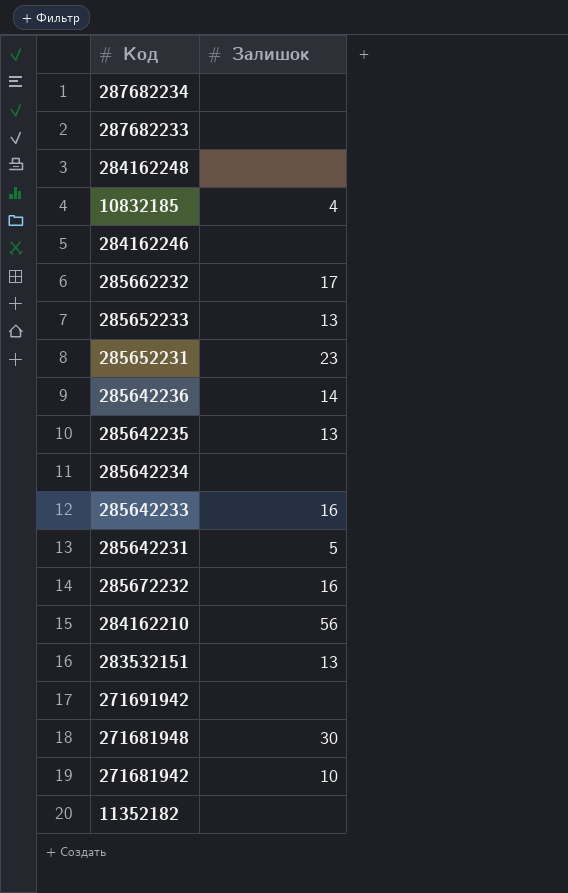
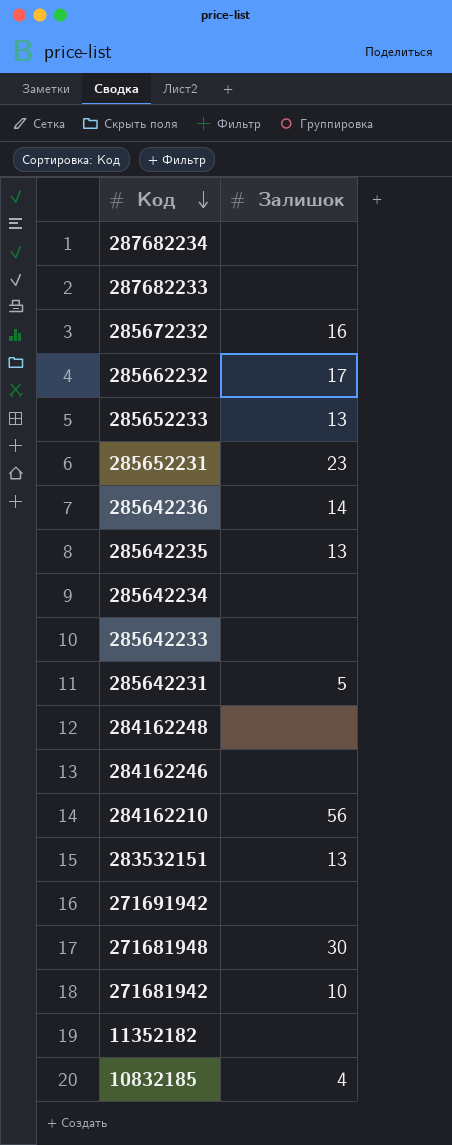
row order: none -> Код descending
285642233 | Залишок: 16 -> none

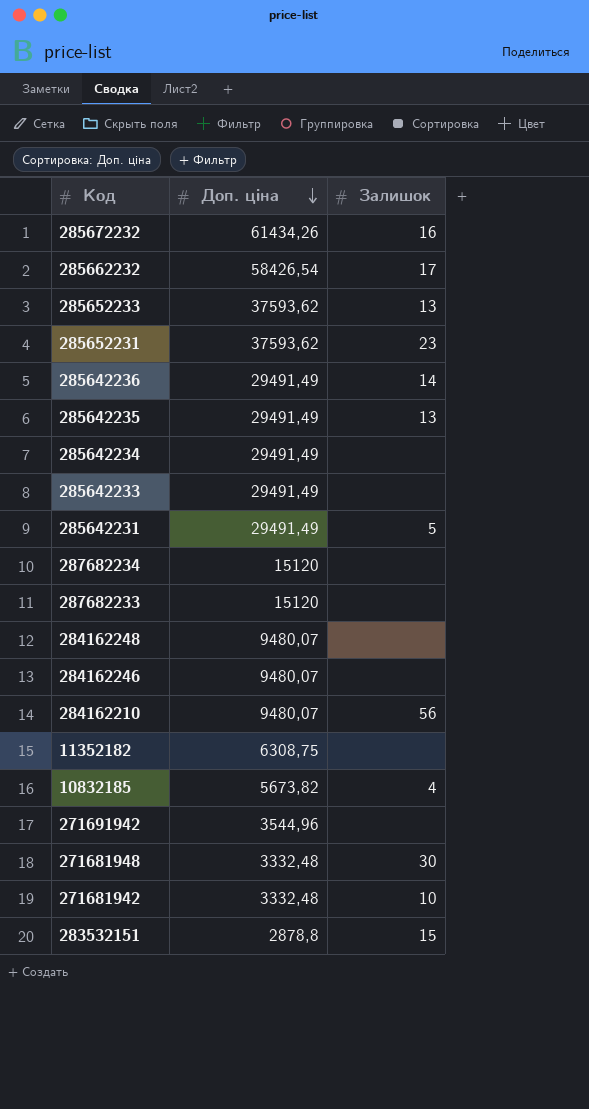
row order: Код descending -> Доп. ціна descending
column Доп. ціна | position: none -> 2
283532151 | Залишок: 13 -> 15

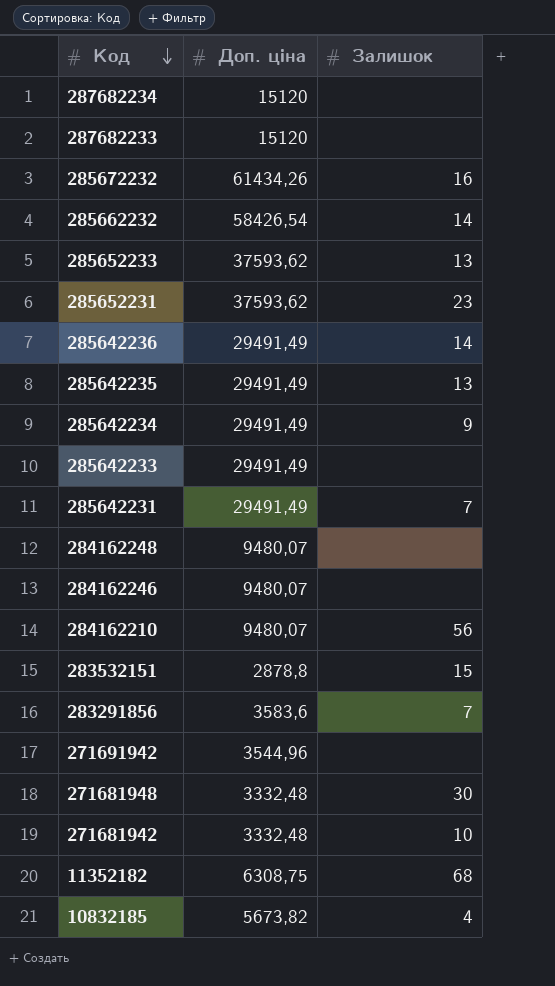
row order: Доп. ціна descending -> Код descending
285662232 | Залишок: 17 -> 14
285642234 | Залишок: none -> 9
285642231 | Залишок: 5 -> 7
row 283291856: none -> 3583,6 | 7
11352182 | Залишок: none -> 68

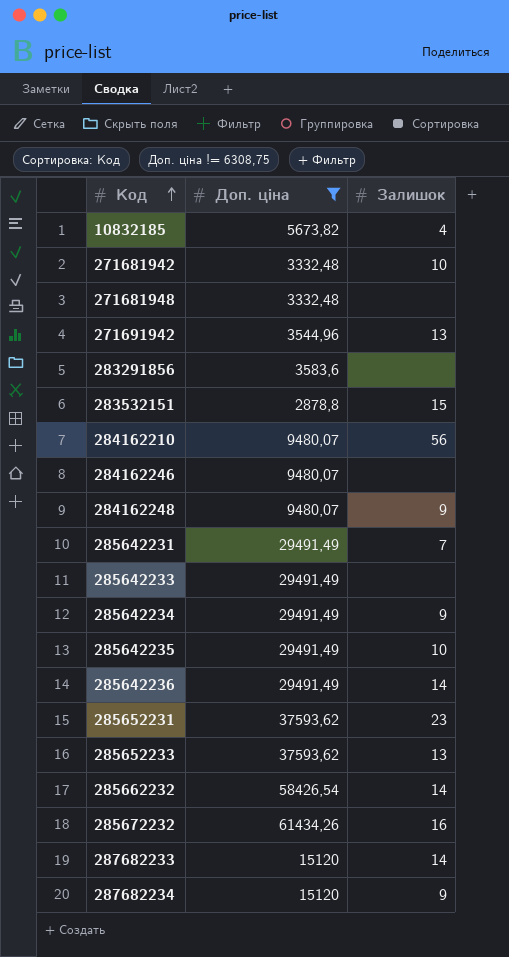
filter: none -> Доп. ціна != 6308,75
row order: Код descending -> Код ascending
271681948 | Залишок: 30 -> none
271691942 | Залишок: none -> 13
283291856 | Залишок: 7 -> none
284162248 | Залишок: none -> 9
285642235 | Залишок: 13 -> 10
287682233 | Залишок: none -> 14
287682234 | Залишок: none -> 9

